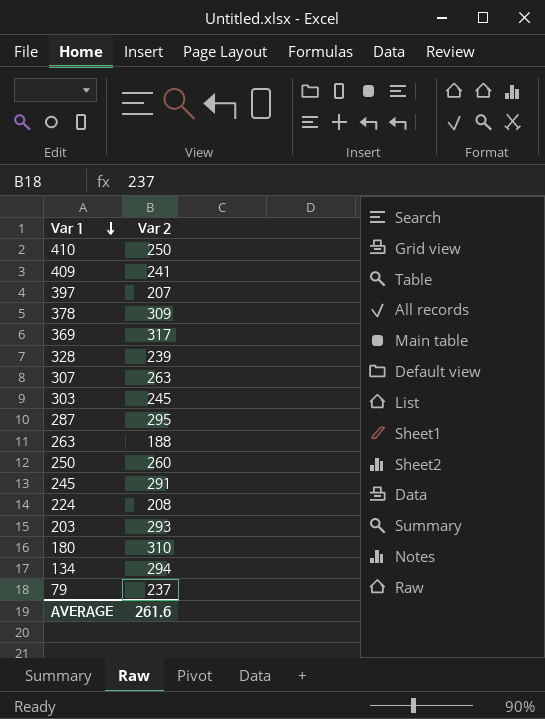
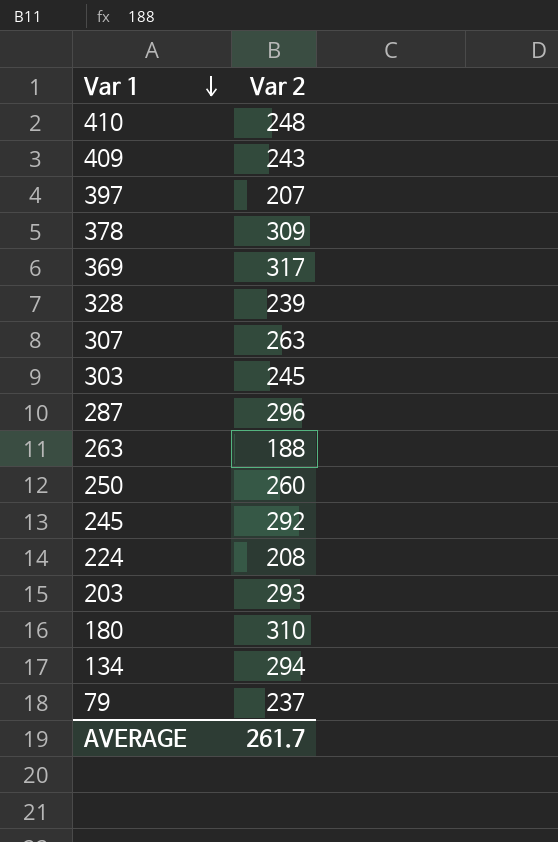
410 | Var 2: 250 -> 248
409 | Var 2: 241 -> 243
287 | Var 2: 295 -> 296
245 | Var 2: 291 -> 292
AVERAGE | Var 2: 261.6 -> 261.7

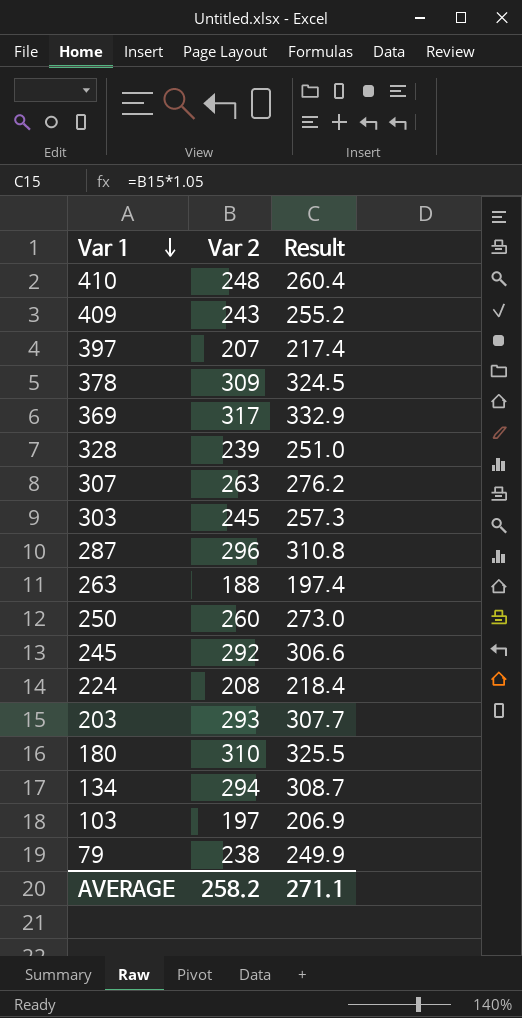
column Result | formula: none -> [Var 2] * 1.05
row 103: none -> 197 | 206.9
79 | Var 2: 237 -> 238
AVERAGE | Var 2: 261.7 -> 258.2

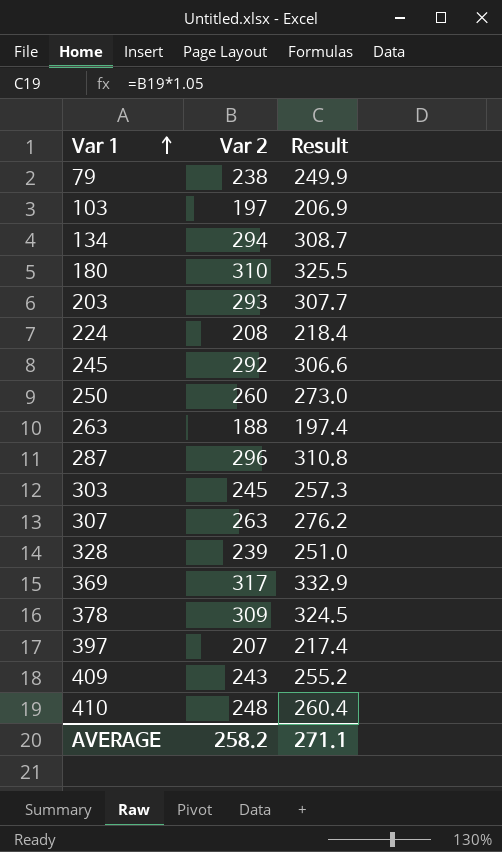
row order: Var 1 descending -> Var 1 ascending

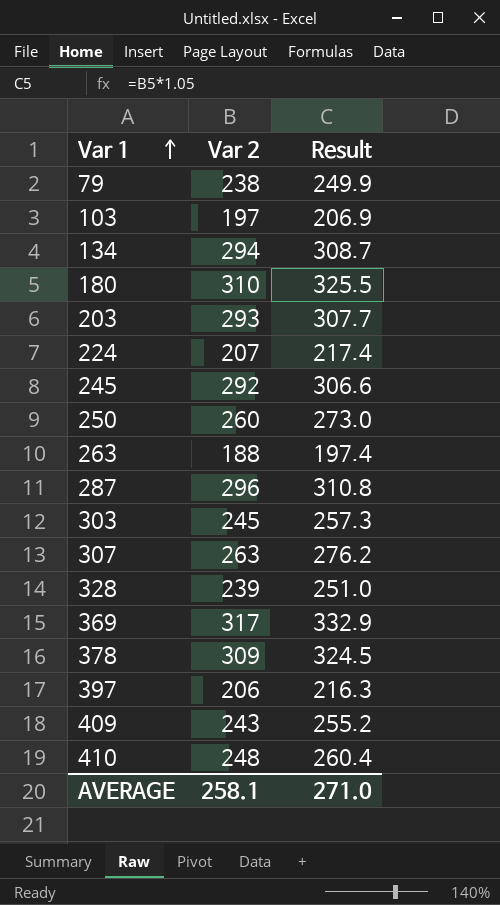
224 | Var 2: 208 -> 207
224 | Result: 218.4 -> 217.4
397 | Var 2: 207 -> 206
397 | Result: 217.4 -> 216.3
AVERAGE | Var 2: 258.2 -> 258.1
AVERAGE | Result: 271.1 -> 271.0

